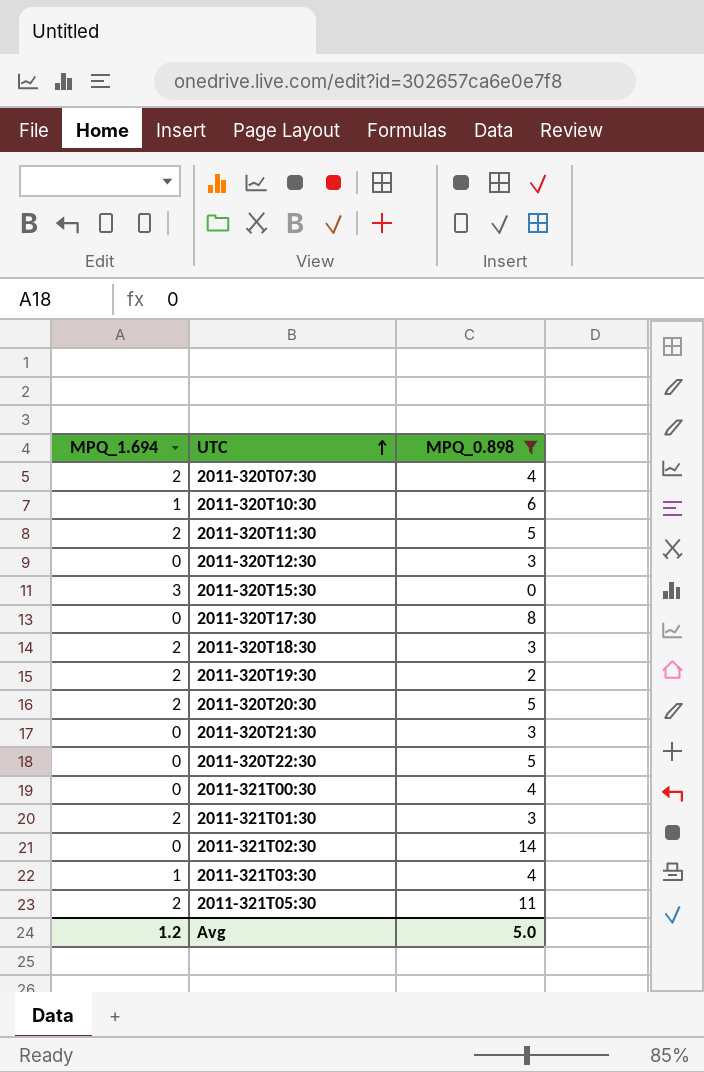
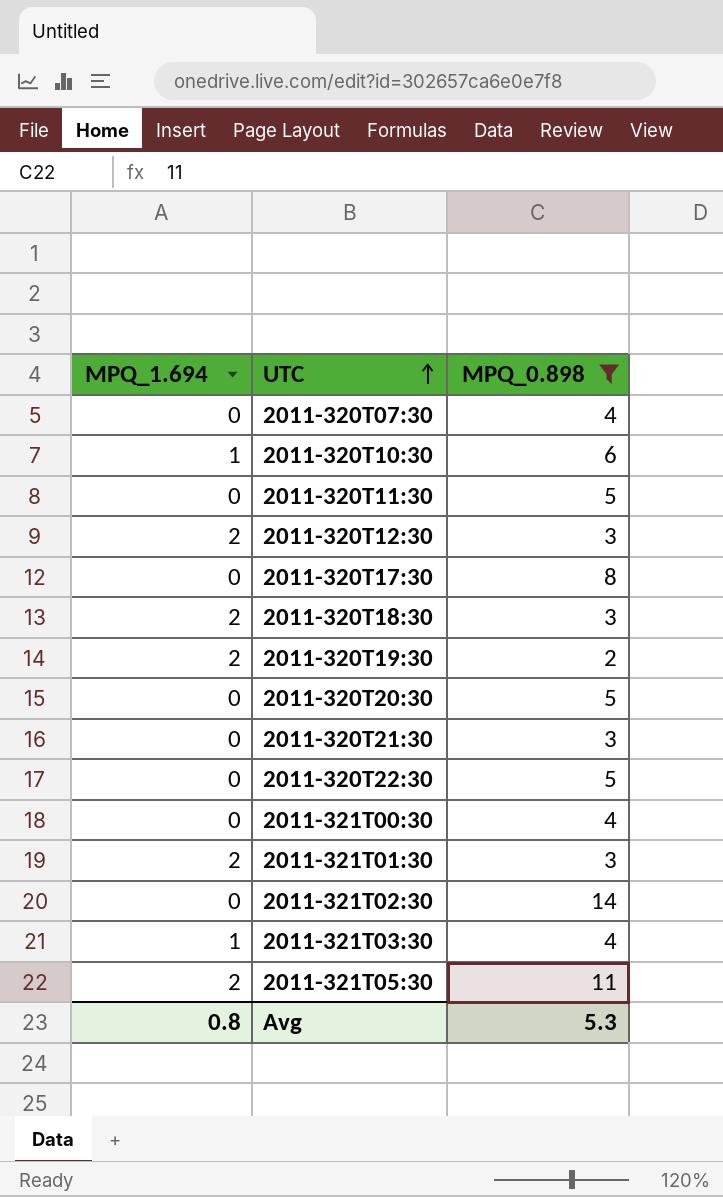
row 2011-320T15:30: 3 | 0 -> none
2011-320T07:30 | MPQ_1.694: 2 -> 0
2011-320T11:30 | MPQ_1.694: 2 -> 0
2011-320T12:30 | MPQ_1.694: 0 -> 2
2011-320T20:30 | MPQ_1.694: 2 -> 0
Avg | MPQ_1.694: 1.2 -> 0.8
Avg | MPQ_0.898: 5.0 -> 5.3

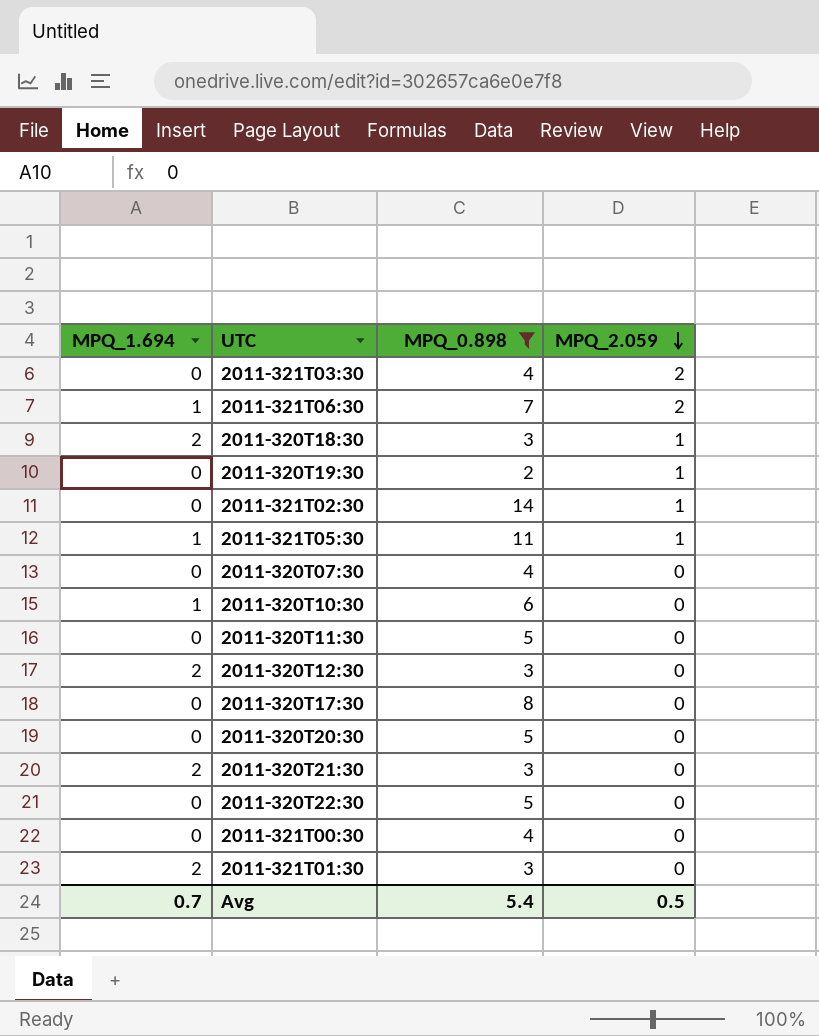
row order: UTC ascending -> MPQ_2.059 descending
column MPQ_2.059 | position: none -> 4
2011-321T03:30 | MPQ_1.694: 1 -> 0
row 2011-321T06:30: none -> 1 | 7 | 2
2011-320T19:30 | MPQ_1.694: 2 -> 0
2011-321T05:30 | MPQ_1.694: 2 -> 1
2011-320T21:30 | MPQ_1.694: 0 -> 2
Avg | MPQ_1.694: 0.8 -> 0.7
Avg | MPQ_0.898: 5.3 -> 5.4

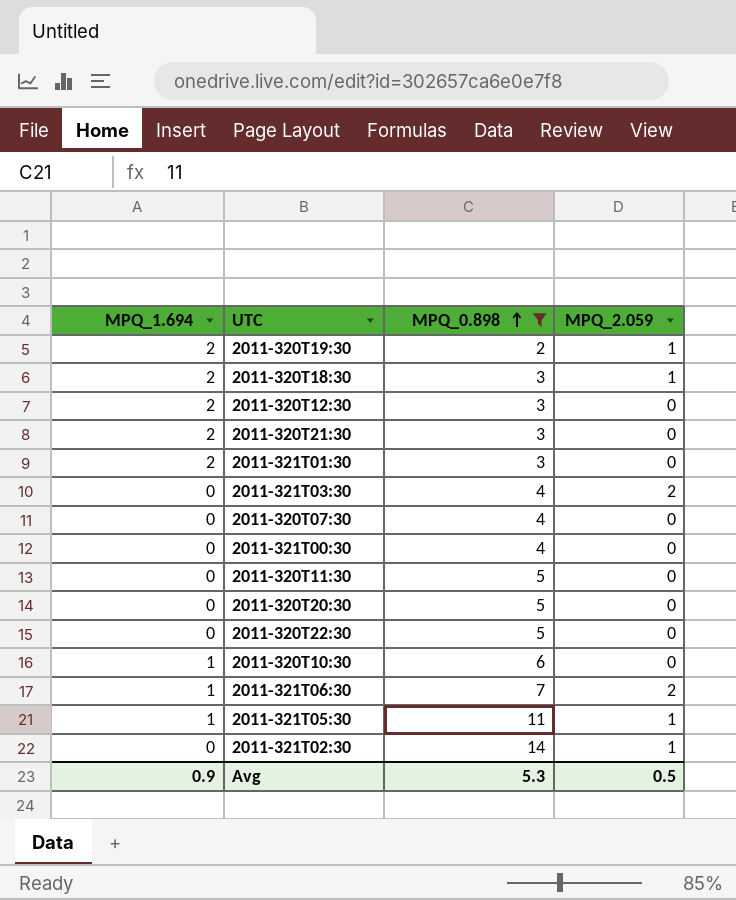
row order: MPQ_2.059 descending -> MPQ_0.898 ascending
row 2011-320T17:30: 0 | 8 | 0 -> none
2011-320T19:30 | MPQ_1.694: 0 -> 2
Avg | MPQ_1.694: 0.7 -> 0.9
Avg | MPQ_0.898: 5.4 -> 5.3

